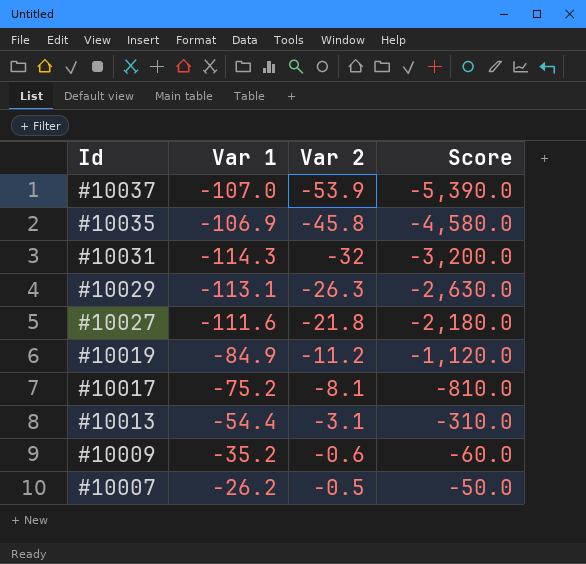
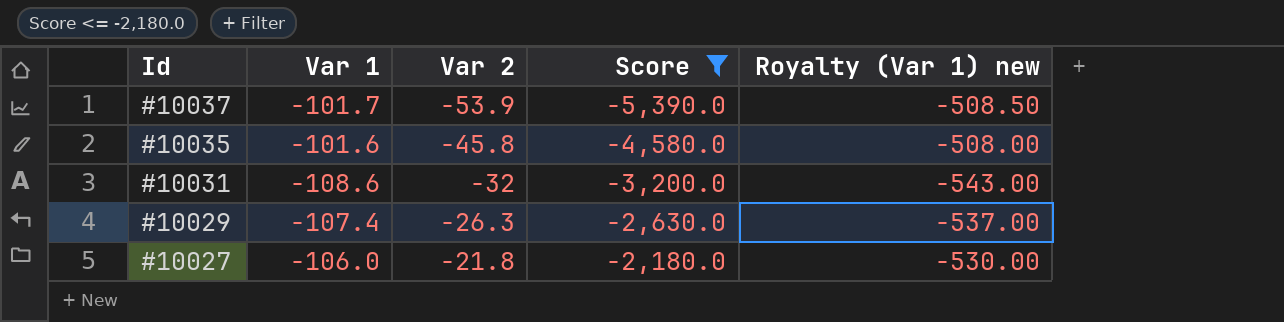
filter: none -> Score <= -2,180.0
column Royalty (Var 1) new | formula: none -> [Var 1] * 5
#10037 | Var 1: -107.0 -> -101.7
#10035 | Var 1: -106.9 -> -101.6
#10031 | Var 1: -114.3 -> -108.6
#10029 | Var 1: -113.1 -> -107.4
#10027 | Var 1: -111.6 -> -106.0

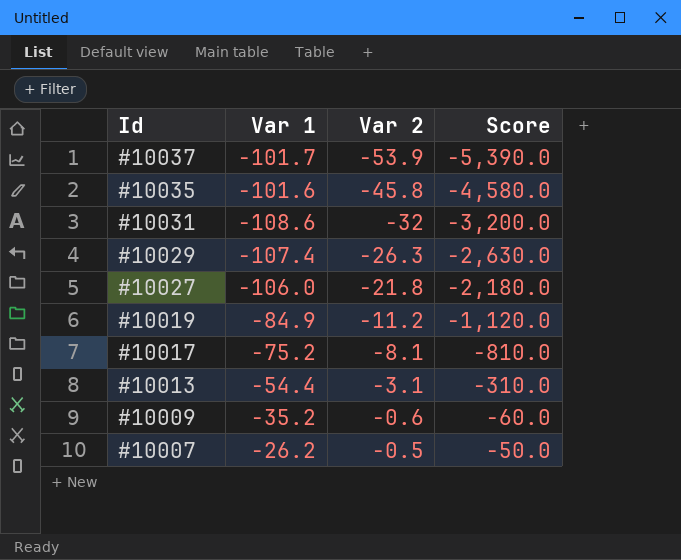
filter: Score <= -2,180.0 -> none
column Royalty (Var 1) new | formula: [Var 1] * 5 -> none

